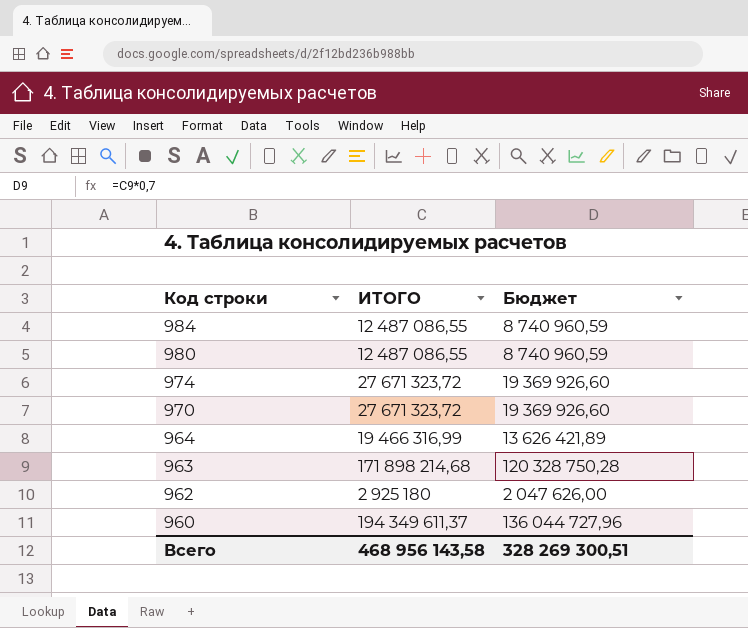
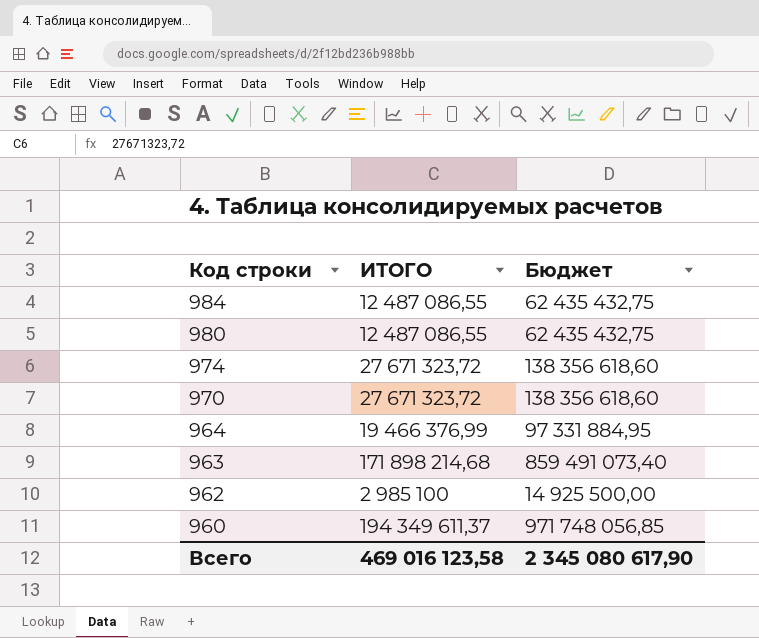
column Бюджет | formula: [ИТОГО] * 0,7 -> [ИТОГО] * 5
964 | ИТОГО: 19 466 316,99 -> 19 466 376,99
962 | ИТОГО: 2 925 180 -> 2 985 100
Всего | ИТОГО: 468 956 143,58 -> 469 016 123,58
Всего | Бюджет: 328 269 300,51 -> 2 345 080 617,90

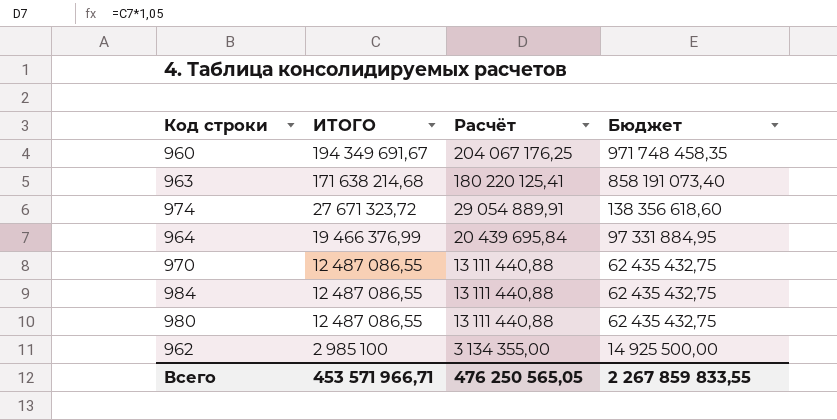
row order: Код строки descending -> ИТОГО descending
column Расчёт | formula: none -> [ИТОГО] * 1,05
960 | ИТОГО: 194 349 611,37 -> 194 349 691,67
960 | Бюджет: 971 748 056,85 -> 971 748 458,35
963 | ИТОГО: 171 898 214,68 -> 171 638 214,68
963 | Бюджет: 859 491 073,40 -> 858 191 073,40
970 | ИТОГО: 27 671 323,72 -> 12 487 086,55
970 | Бюджет: 138 356 618,60 -> 62 435 432,75
Всего | ИТОГО: 469 016 123,58 -> 453 571 966,71
Всего | Бюджет: 2 345 080 617,90 -> 2 267 859 833,55

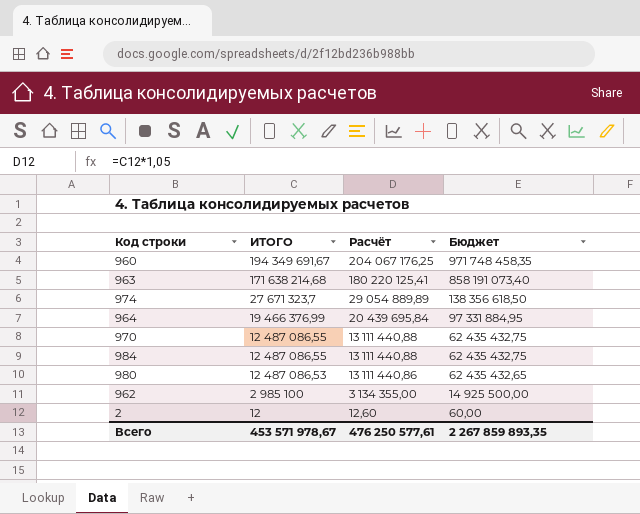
974 | ИТОГО: 27 671 323,72 -> 27 671 323,7
974 | Расчёт: 29 054 889,91 -> 29 054 889,89
974 | Бюджет: 138 356 618,60 -> 138 356 618,50
980 | ИТОГО: 12 487 086,55 -> 12 487 086,53
980 | Расчёт: 13 111 440,88 -> 13 111 440,86
980 | Бюджет: 62 435 432,75 -> 62 435 432,65
row 2: none -> 12 | 12,60 | 60,00
Всего | ИТОГО: 453 571 966,71 -> 453 571 978,67
Всего | Расчёт: 476 250 565,05 -> 476 250 577,61
Всего | Бюджет: 2 267 859 833,55 -> 2 267 859 893,35

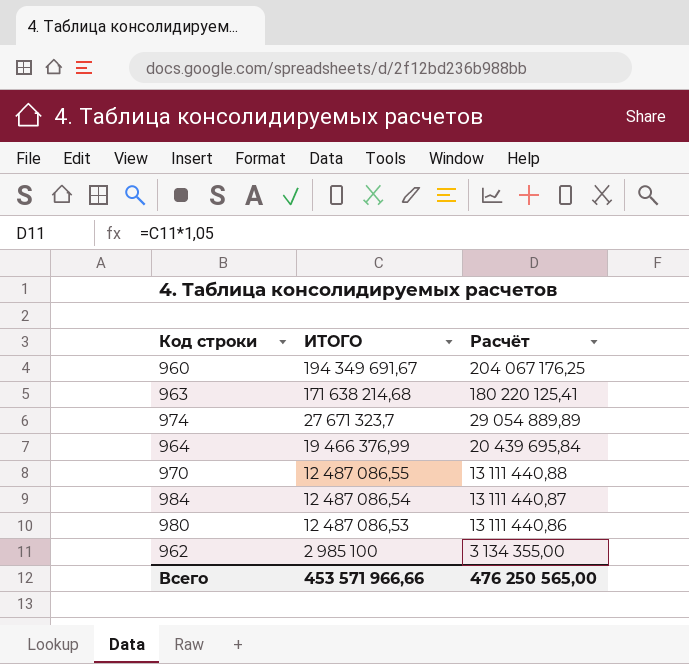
column Бюджет | formula: [ИТОГО] * 5 -> none
row 2: 12 | 12,60 | 60,00 -> none
984 | ИТОГО: 12 487 086,55 -> 12 487 086,54
984 | Расчёт: 13 111 440,88 -> 13 111 440,87
Всего | ИТОГО: 453 571 978,67 -> 453 571 966,66
Всего | Расчёт: 476 250 577,61 -> 476 250 565,00

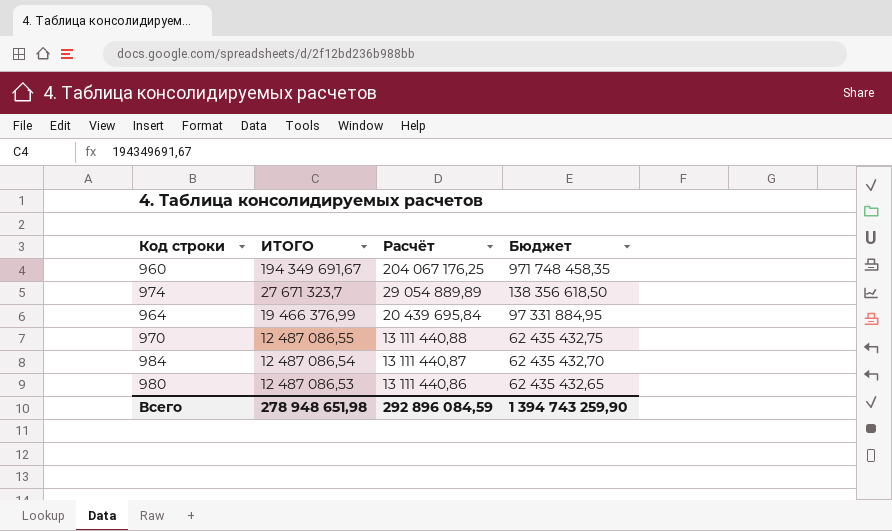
column Бюджет | formula: none -> [ИТОГО] * 5
row 963: 171 638 214,68 | 180 220 125,41 -> none
row 962: 2 985 100 | 3 134 355,00 -> none
Всего | ИТОГО: 453 571 966,66 -> 278 948 651,98
Всего | Расчёт: 476 250 565,00 -> 292 896 084,59

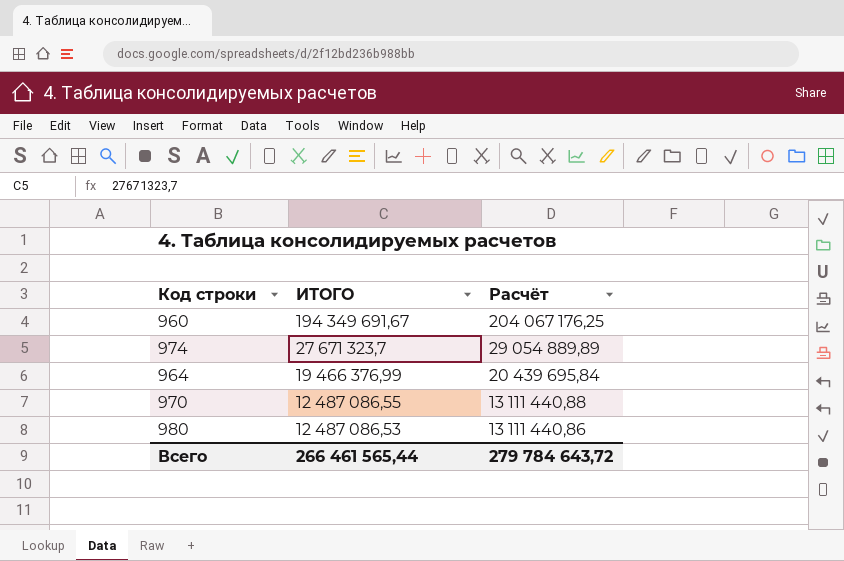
column Бюджет | formula: [ИТОГО] * 5 -> none
row 984: 12 487 086,54 | 13 111 440,87 | 62 435 432,70 -> none
Всего | ИТОГО: 278 948 651,98 -> 266 461 565,44
Всего | Расчёт: 292 896 084,59 -> 279 784 643,72

